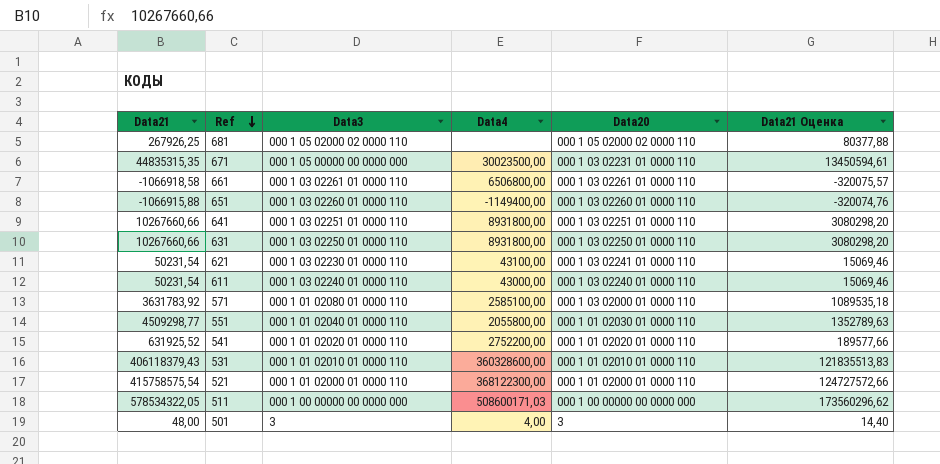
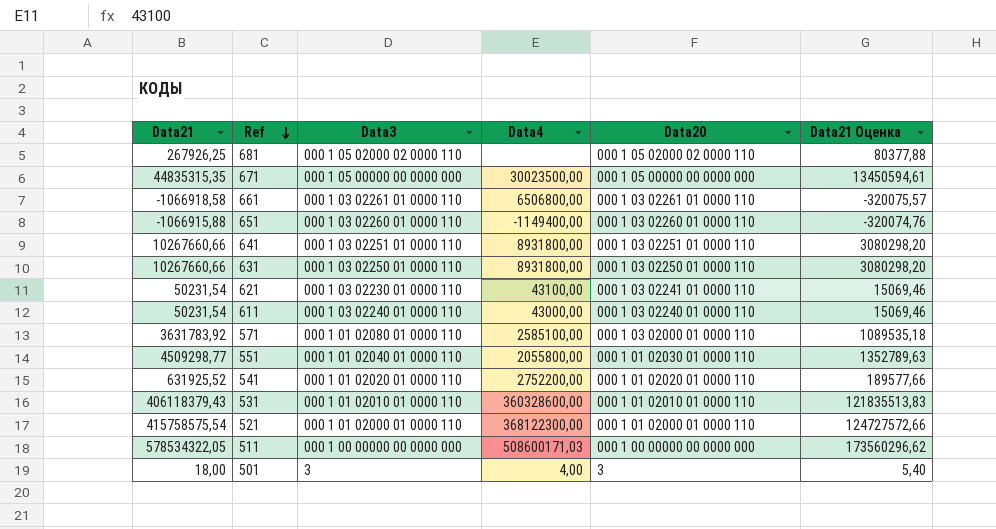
671 | Data20: 000 1 03 02231 01 0000 110 -> 000 1 05 00000 00 0000 000
501 | Data21: 48,00 -> 18,00
501 | Data21 Оценка: 14,40 -> 5,40

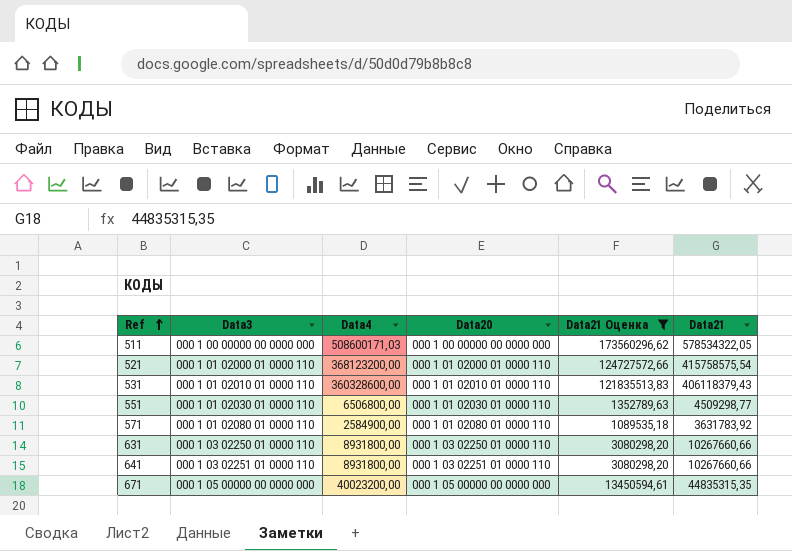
filter: none -> Data21 Оценка >= 1089535,18
row order: Ref descending -> Ref ascending
column Data21 | position: 1 -> 6
521 | Data4: 368122300,00 -> 368123200,00
551 | Data3: 000 1 01 02040 01 0000 110 -> 000 1 01 02030 01 0000 110
551 | Data4: 2055800,00 -> 6506800,00
571 | Data4: 2585100,00 -> 2584900,00
571 | Data20: 000 1 03 02000 01 0000 110 -> 000 1 01 02080 01 0000 110
671 | Data4: 30023500,00 -> 40023200,00

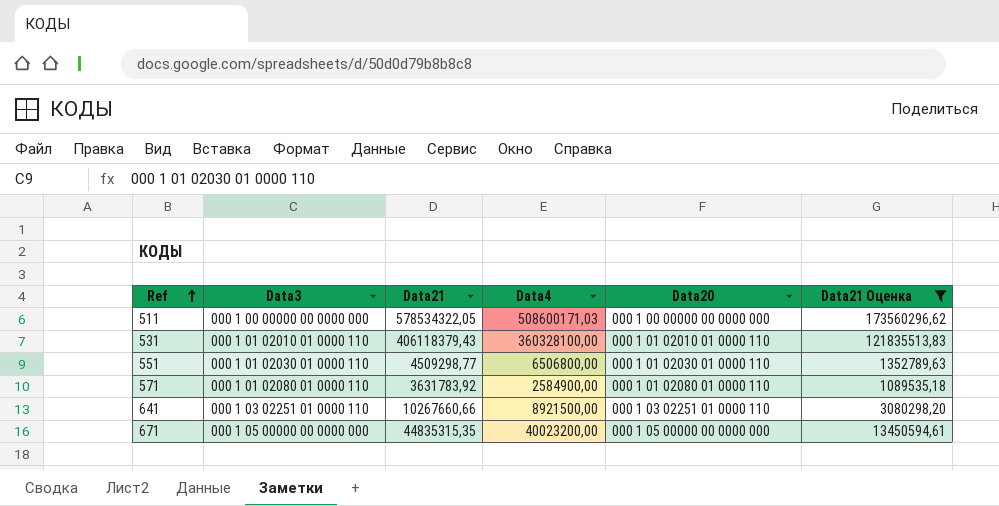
column Data21 | position: 6 -> 3
row 521: 000 1 01 02000 01 0000 110 | 368123200,00 | 000 1 01 02000 01 0000 110 | 124727572,66 | 415758575,54 -> none
row 631: 000 1 03 02250 01 0000 110 | 8931800,00 | 000 1 03 02250 01 0000 110 | 3080298,20 | 10267660,66 -> none
531 | Data4: 360328600,00 -> 360328100,00
641 | Data4: 8931800,00 -> 8921500,00

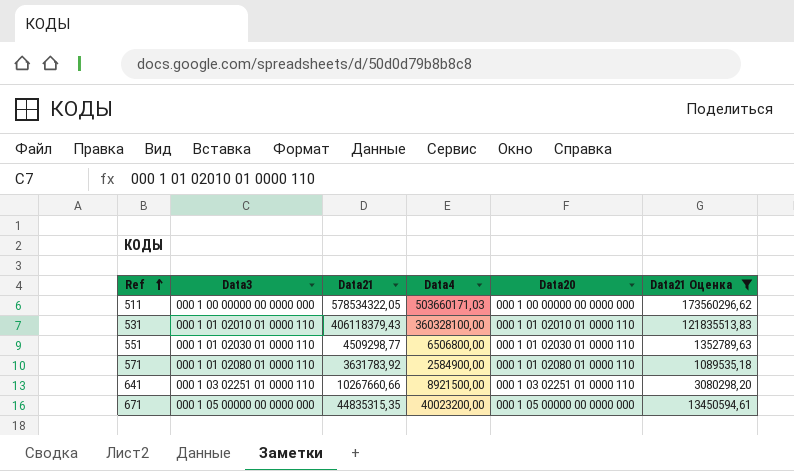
511 | Data4: 508600171,03 -> 503660171,03

